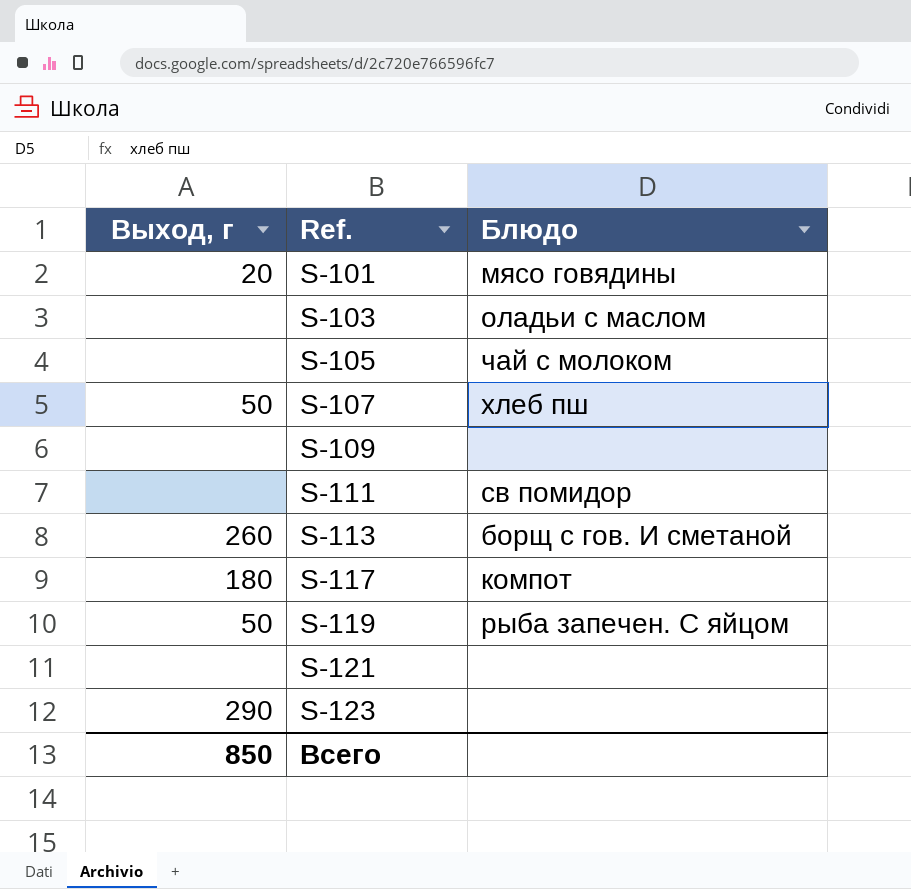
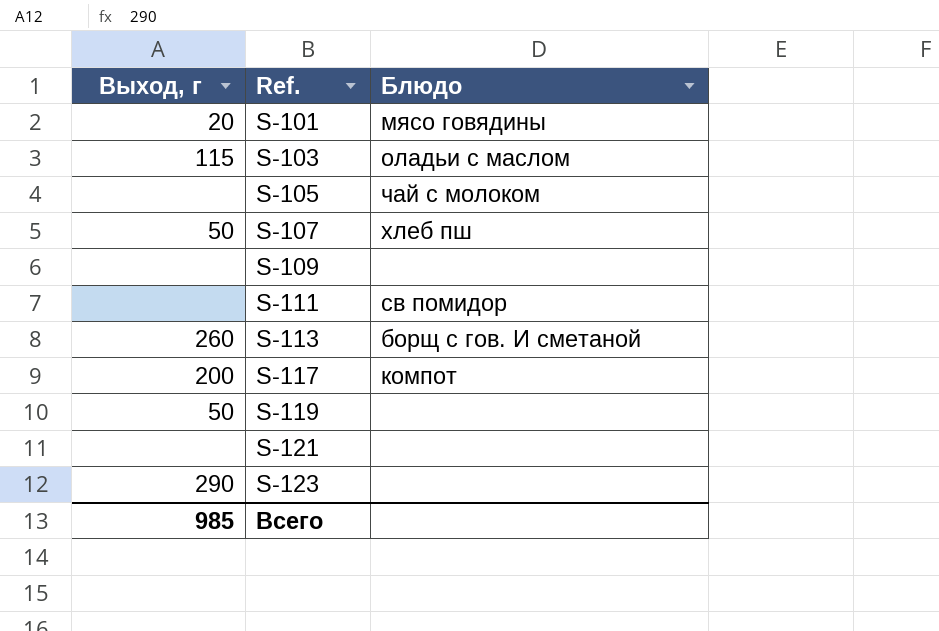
S-103 | Выход, г: none -> 115
S-117 | Выход, г: 180 -> 200
S-119 | Блюдо: рыба запечен. С яйцом -> none
Всего | Выход, г: 850 -> 985

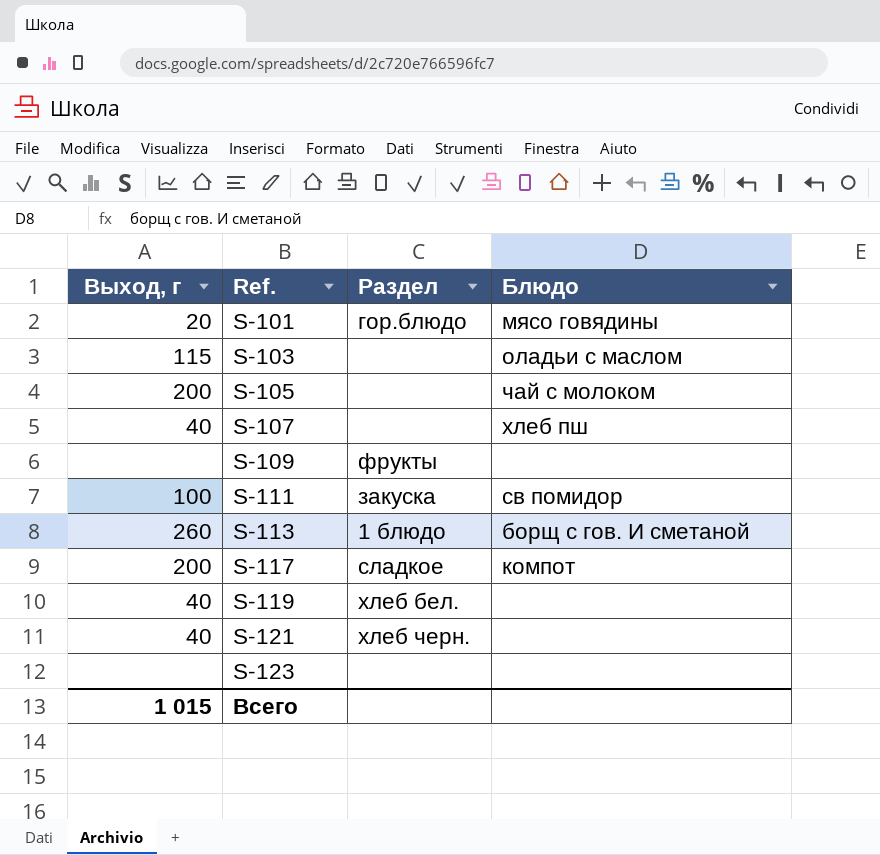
column Раздел | position: none -> 3
S-105 | Выход, г: none -> 200
S-107 | Выход, г: 50 -> 40
S-111 | Выход, г: none -> 100
S-119 | Выход, г: 50 -> 40
S-121 | Выход, г: none -> 40
S-123 | Выход, г: 290 -> none
Всего | Выход, г: 985 -> 1 015

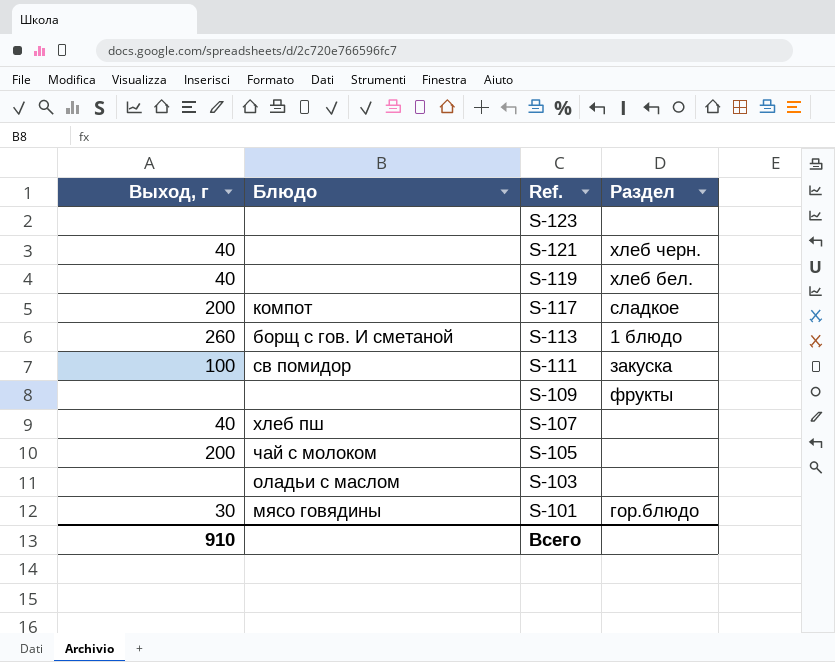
row order: Ref. ascending -> Ref. descending
column Блюдо | position: 4 -> 2
S-103 | Выход, г: 115 -> none
S-101 | Выход, г: 20 -> 30
Всего | Выход, г: 1 015 -> 910

